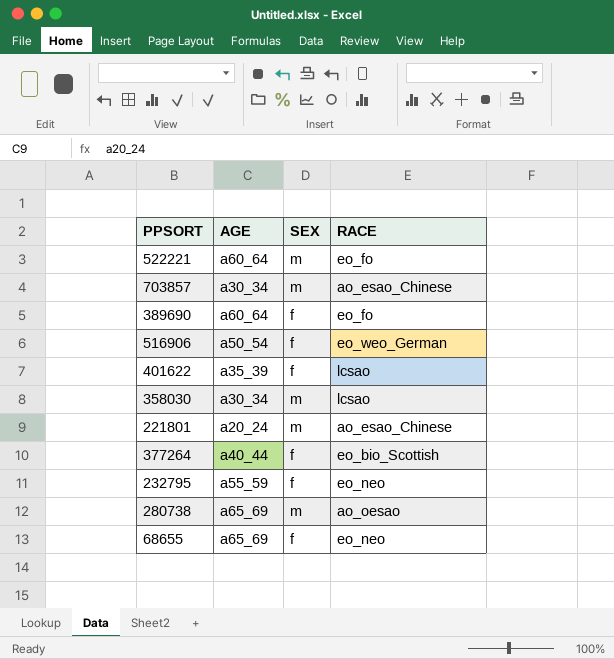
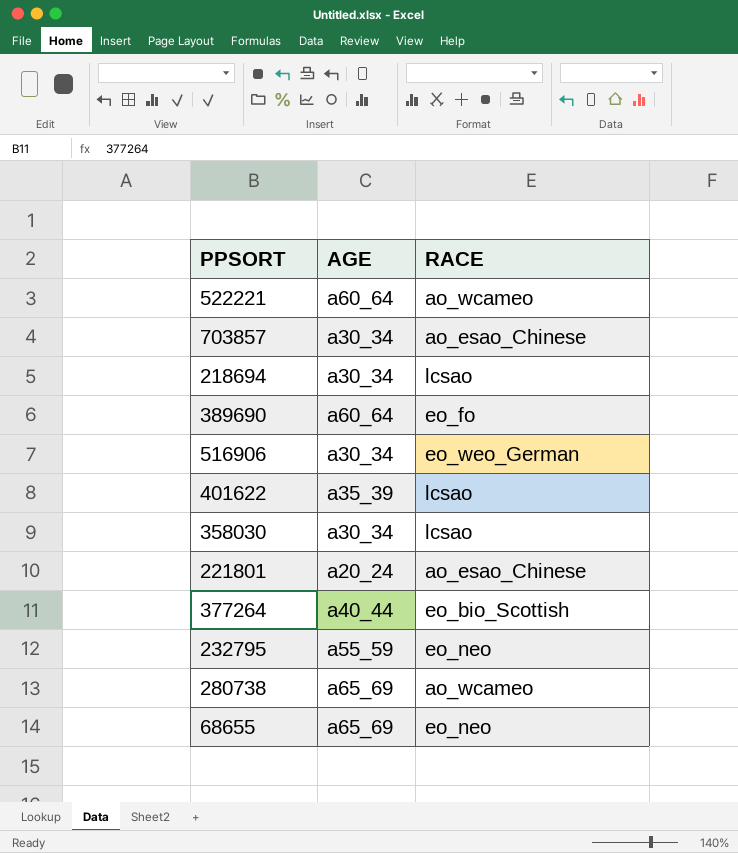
column SEX | position: 3 -> none
522221 | RACE: eo_fo -> ao_wcameo
row 218694: none -> a30_34 | lcsao
516906 | AGE: a50_54 -> a30_34
280738 | RACE: ao_oesao -> ao_wcameo

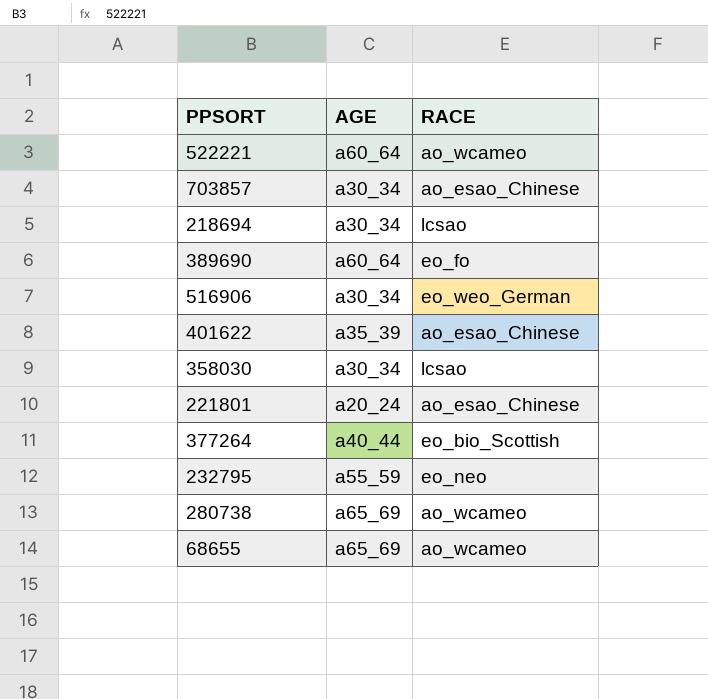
401622 | RACE: lcsao -> ao_esao_Chinese
68655 | RACE: eo_neo -> ao_wcameo

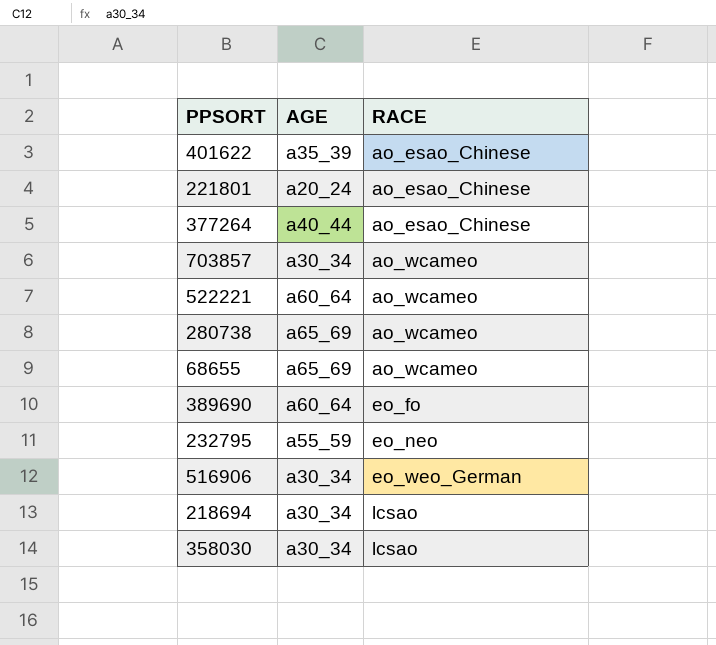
row order: none -> RACE ascending
377264 | RACE: eo_bio_Scottish -> ao_esao_Chinese
703857 | RACE: ao_esao_Chinese -> ao_wcameo

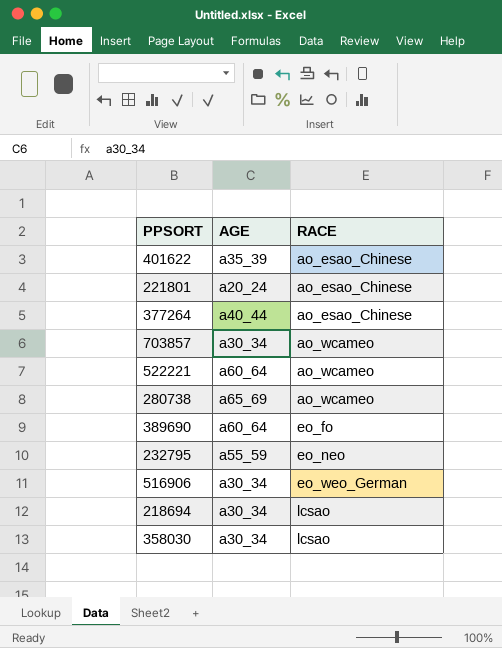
row 68655: a65_69 | ao_wcameo -> none

